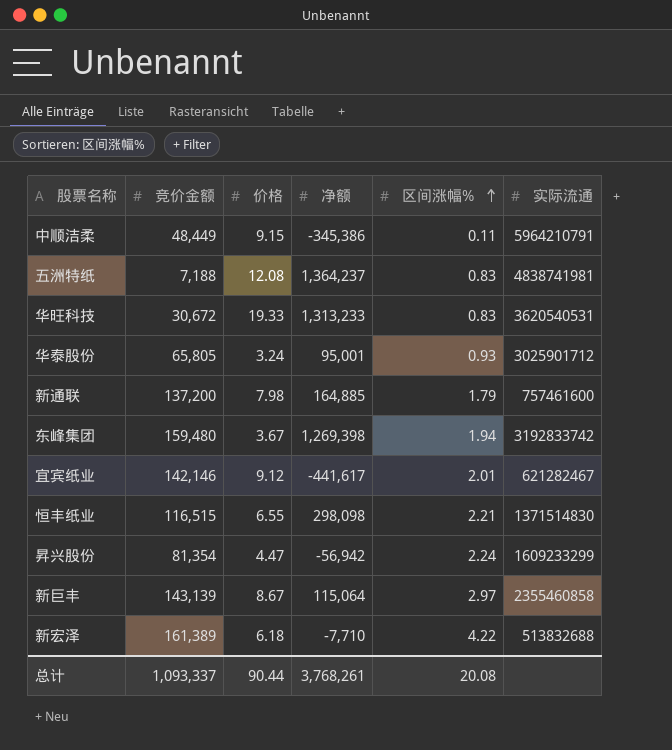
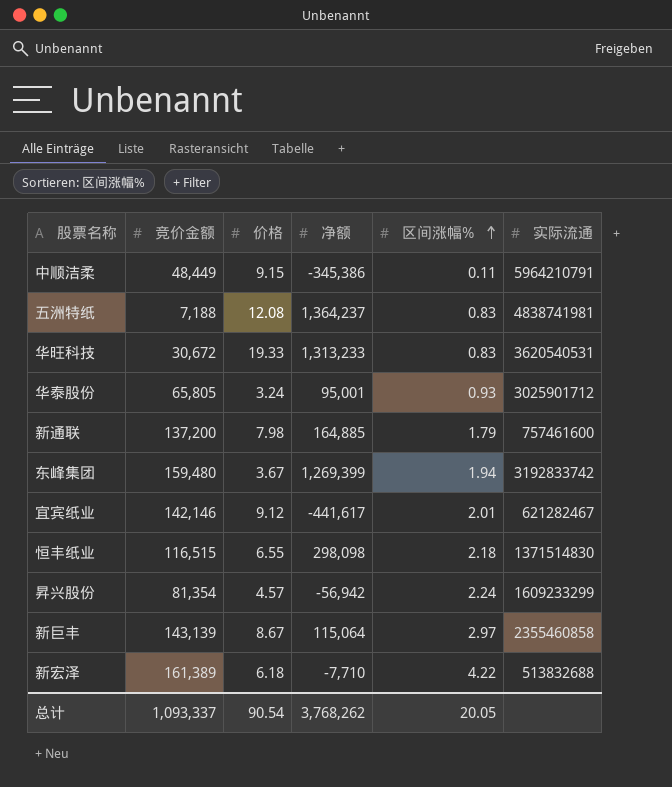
东峰集团 | 净额: 1,269,398 -> 1,269,399
恒丰纸业 | 区间涨幅%: 2.21 -> 2.18
昇兴股份 | 价格: 4.47 -> 4.57
总计 | 价格: 90.44 -> 90.54
总计 | 净额: 3,768,261 -> 3,768,262
总计 | 区间涨幅%: 20.08 -> 20.05

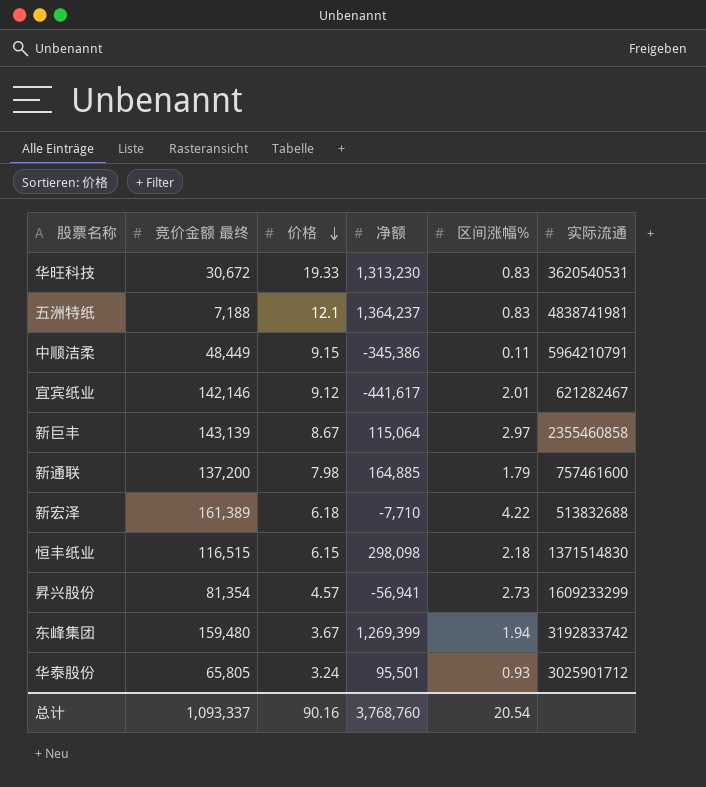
row order: 区间涨幅% ascending -> 价格 descending
column name: 竞价金额 -> 竞价金额 最终
华旺科技 | 净额: 1,313,233 -> 1,313,230
五洲特纸 | 价格: 12.08 -> 12.1
恒丰纸业 | 价格: 6.55 -> 6.15
昇兴股份 | 净额: -56,942 -> -56,941
昇兴股份 | 区间涨幅%: 2.24 -> 2.73
华泰股份 | 净额: 95,001 -> 95,501
总计 | 价格: 90.54 -> 90.16
总计 | 净额: 3,768,262 -> 3,768,760
总计 | 区间涨幅%: 20.05 -> 20.54

